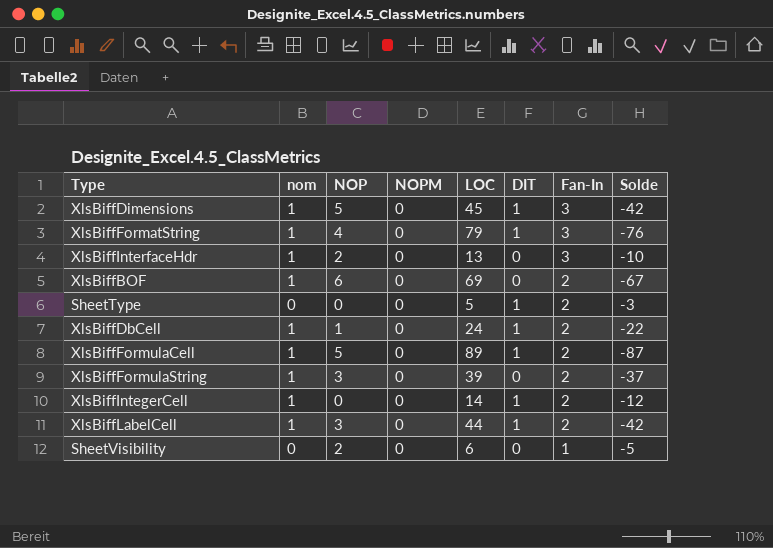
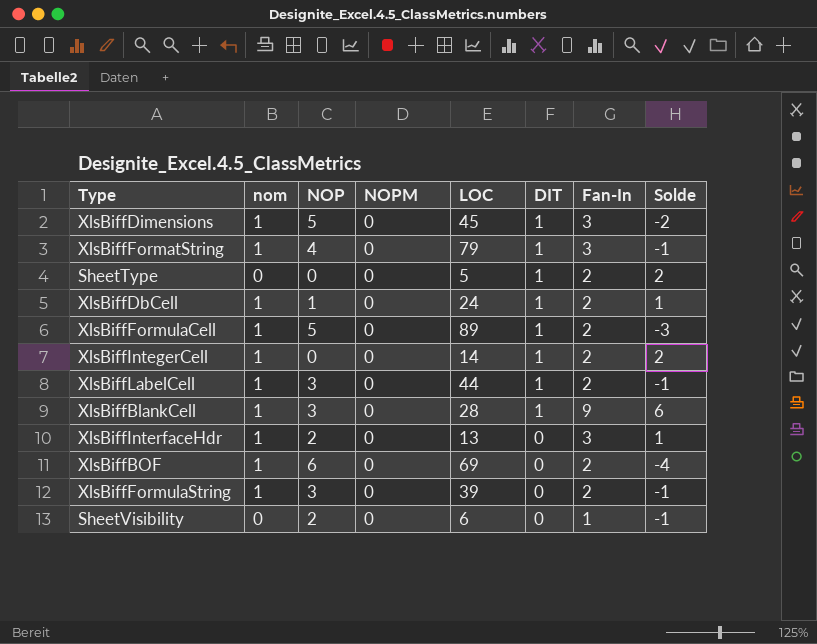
row order: Fan-In descending -> DIT descending
column Solde | formula: [Fan-In] - [LOC] -> [Fan-In] - [NOP]
row XlsBiffBlankCell: none -> 1 | 3 | 0 | 28 | 1 | 9 | 6

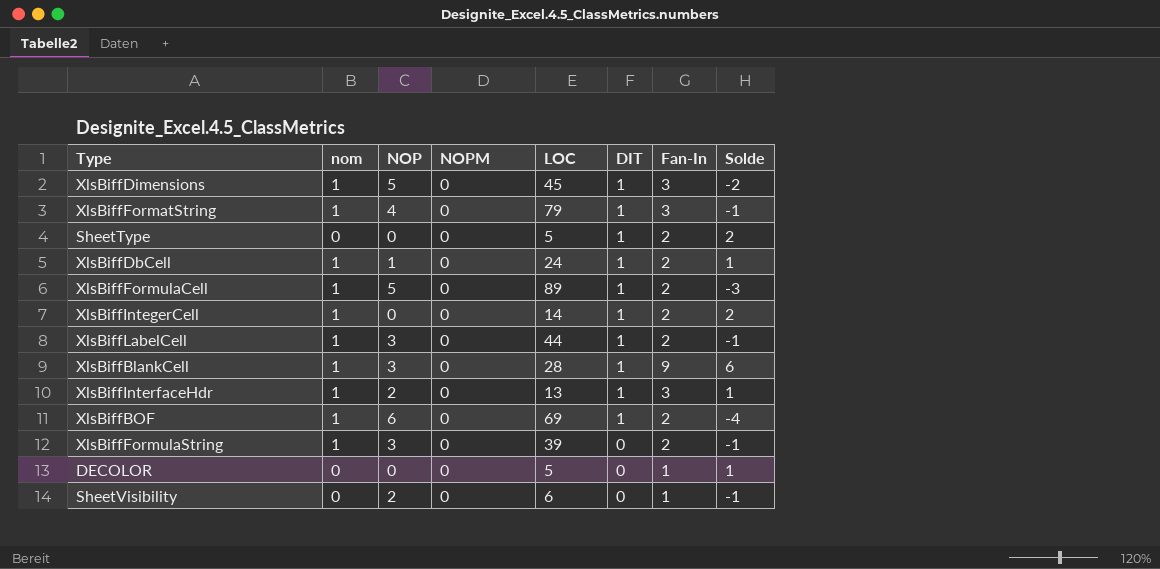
XlsBiffInterfaceHdr | DIT: 0 -> 1
XlsBiffBOF | DIT: 0 -> 1
row DECOLOR: none -> 0 | 0 | 0 | 5 | 0 | 1 | 1

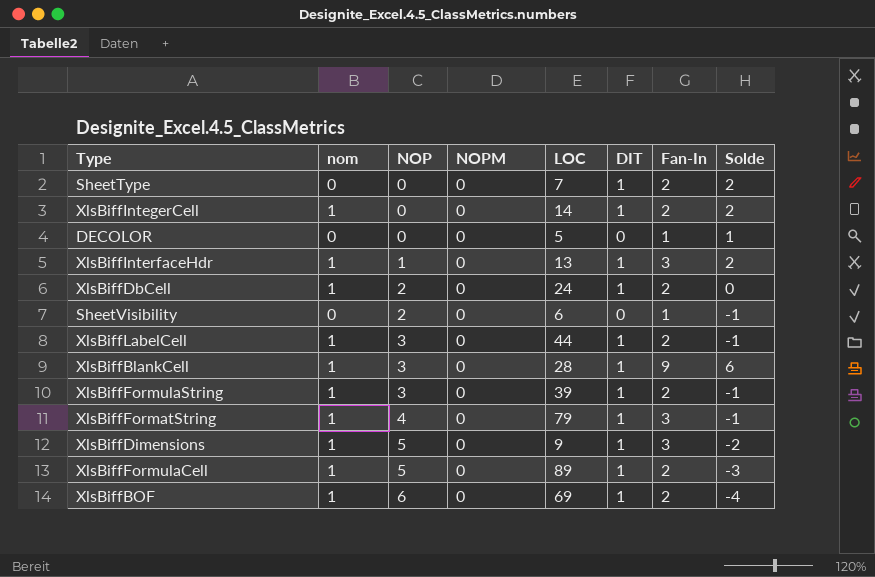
row order: DIT descending -> NOP ascending
SheetType | LOC: 5 -> 7
XlsBiffInterfaceHdr | NOP: 2 -> 1
XlsBiffInterfaceHdr | Solde: 1 -> 2
XlsBiffDbCell | NOP: 1 -> 2
XlsBiffDbCell | Solde: 1 -> 0
XlsBiffFormulaString | DIT: 0 -> 1
XlsBiffDimensions | LOC: 45 -> 9

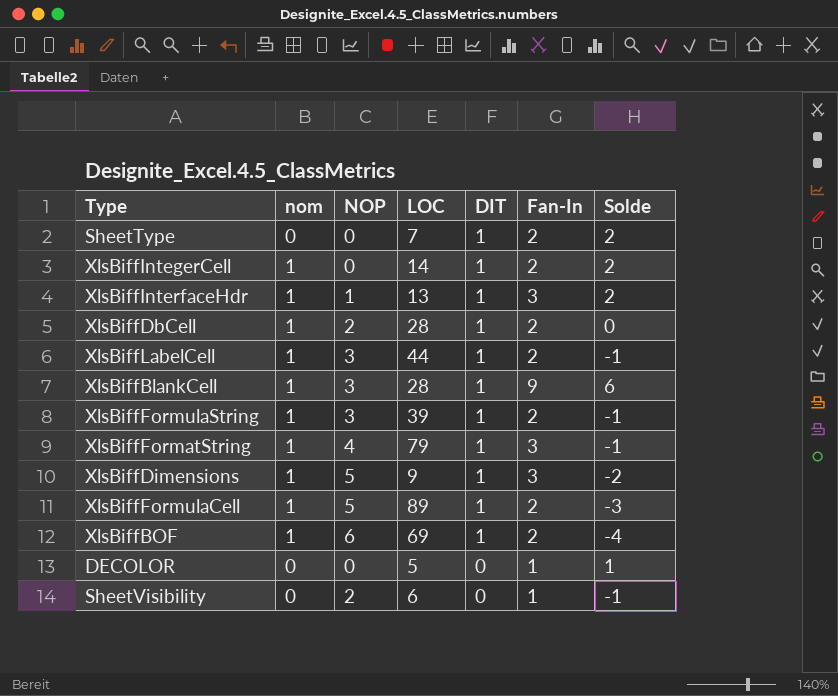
row order: NOP ascending -> DIT descending
column NOPM | position: 4 -> none
XlsBiffDbCell | LOC: 24 -> 28

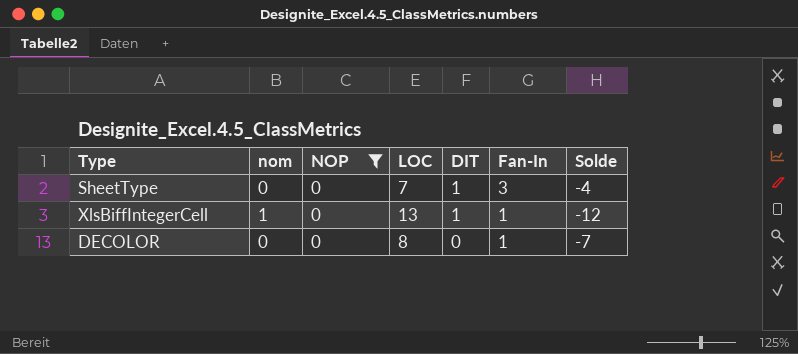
filter: none -> NOP = 0
column Solde | formula: [Fan-In] - [NOP] -> [Fan-In] - [LOC]
SheetType | Fan-In: 2 -> 3
XlsBiffIntegerCell | LOC: 14 -> 13
XlsBiffIntegerCell | Fan-In: 2 -> 1
DECOLOR | LOC: 5 -> 8

